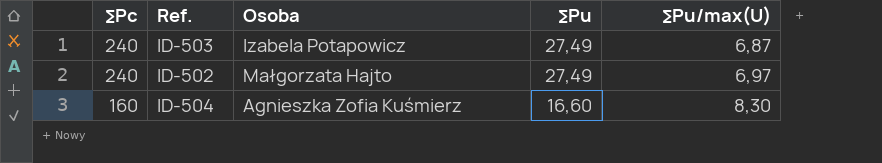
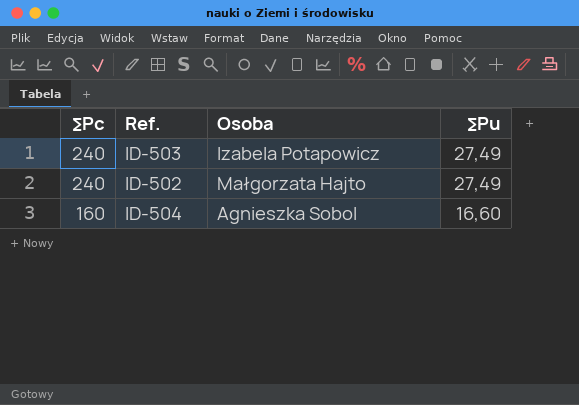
column ∑Pu/max(U) | position: 5 -> none
ID-504 | Osoba: Agnieszka Zofia Kuśmierz -> Agnieszka Sobol

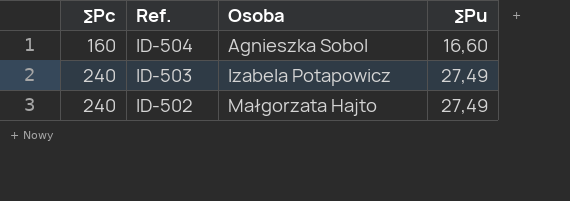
row order: ∑Pc descending -> ∑Pc ascending

